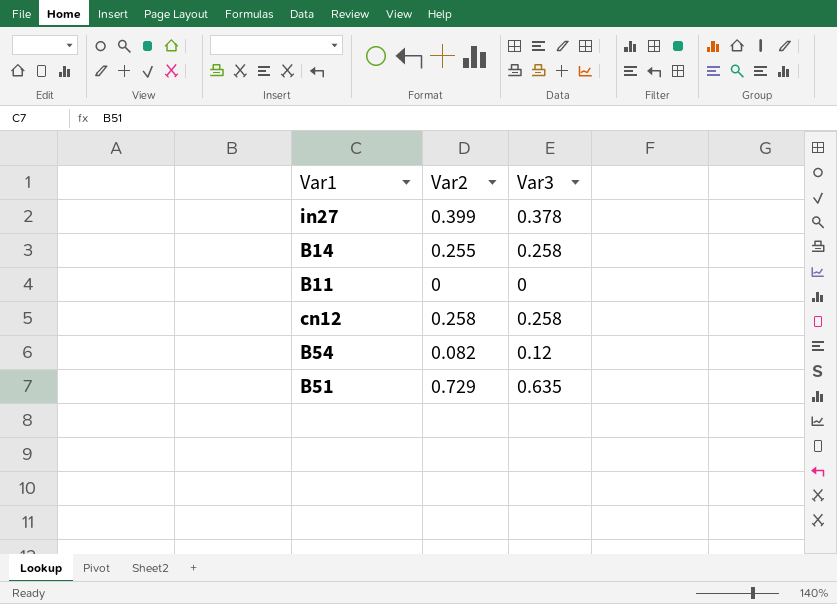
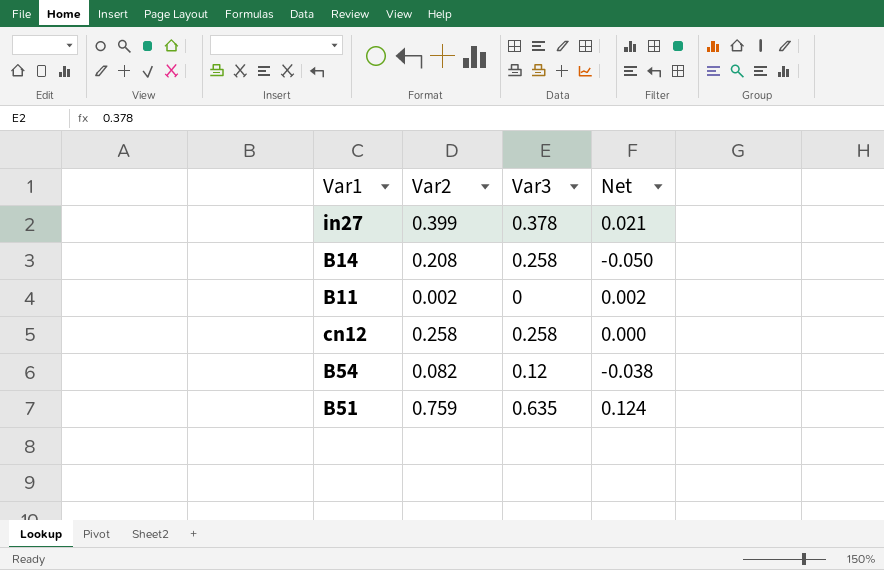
column Net | formula: none -> [Var2] - [Var3]
B14 | Var2: 0.255 -> 0.208
B11 | Var2: 0 -> 0.002
B51 | Var2: 0.729 -> 0.759

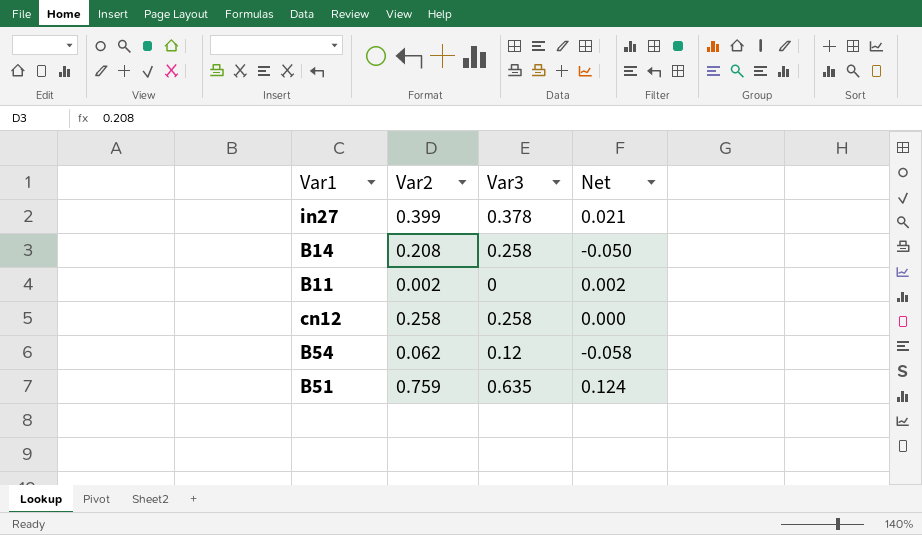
B54 | Var2: 0.082 -> 0.062
B54 | Net: -0.038 -> -0.058

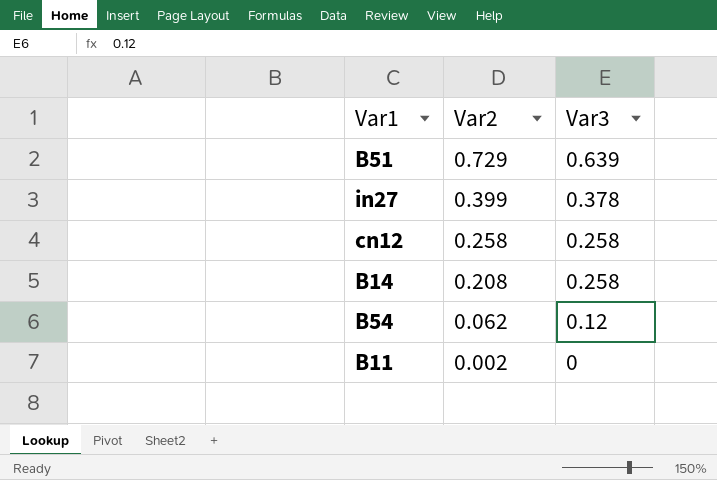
row order: none -> Var2 descending
column Net | formula: [Var2] - [Var3] -> none
B51 | Var2: 0.759 -> 0.729
B51 | Var3: 0.635 -> 0.639

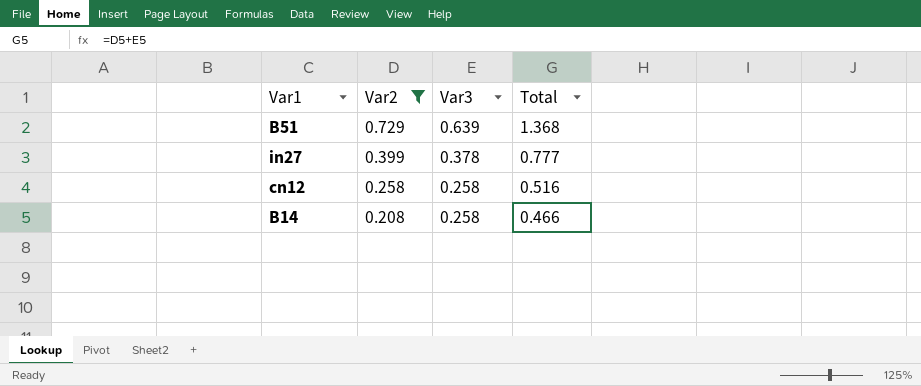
filter: none -> Var2 >= 0.208
column Total | formula: none -> [Var2] + [Var3]

